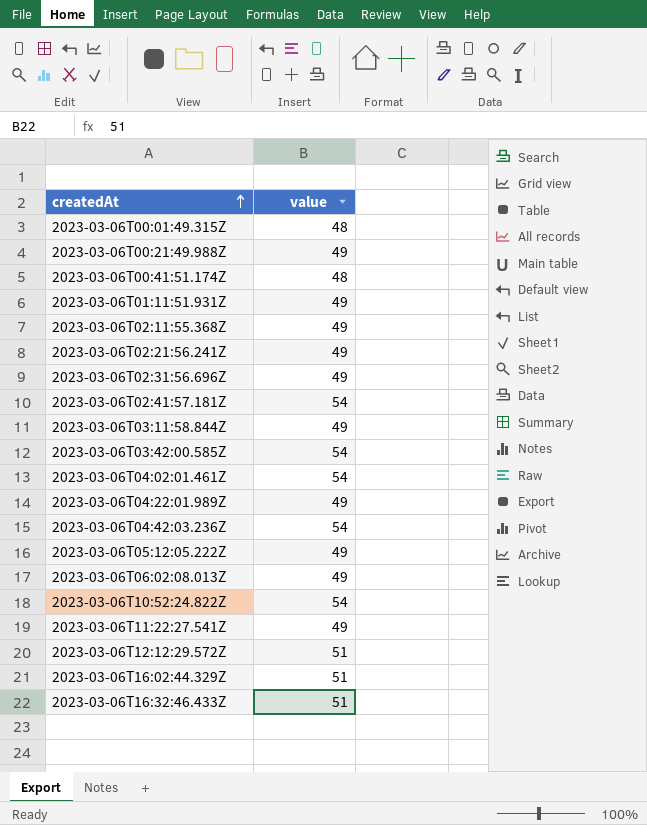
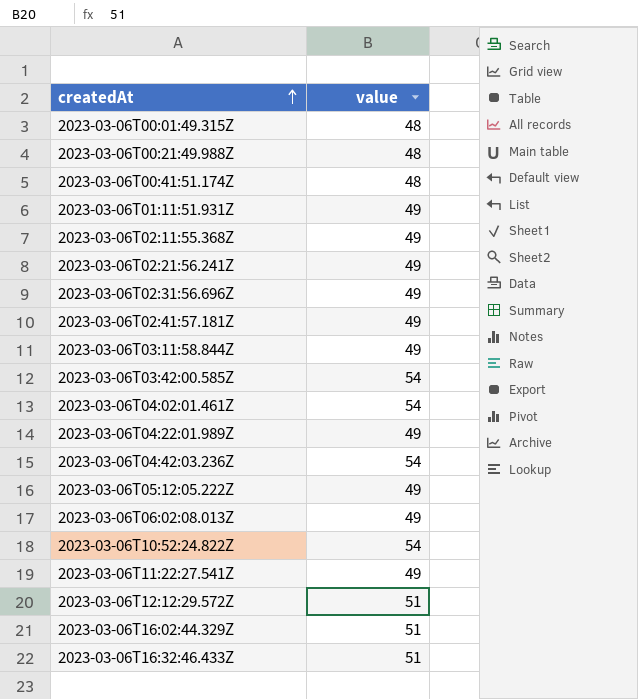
2023-03-06T00:21:49.988Z | value: 49 -> 48
2023-03-06T02:41:57.181Z | value: 54 -> 49

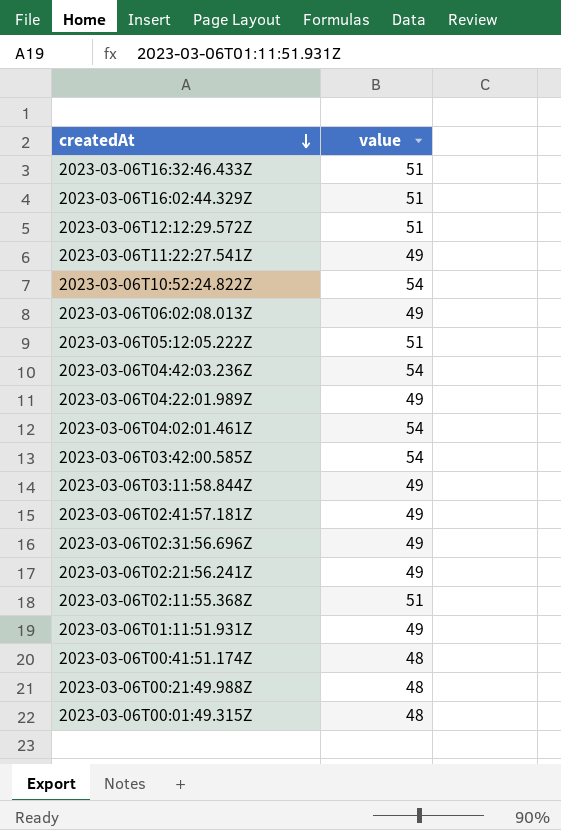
row order: createdAt ascending -> createdAt descending
2023-03-06T05:12:05.222Z | value: 49 -> 51
2023-03-06T02:11:55.368Z | value: 49 -> 51

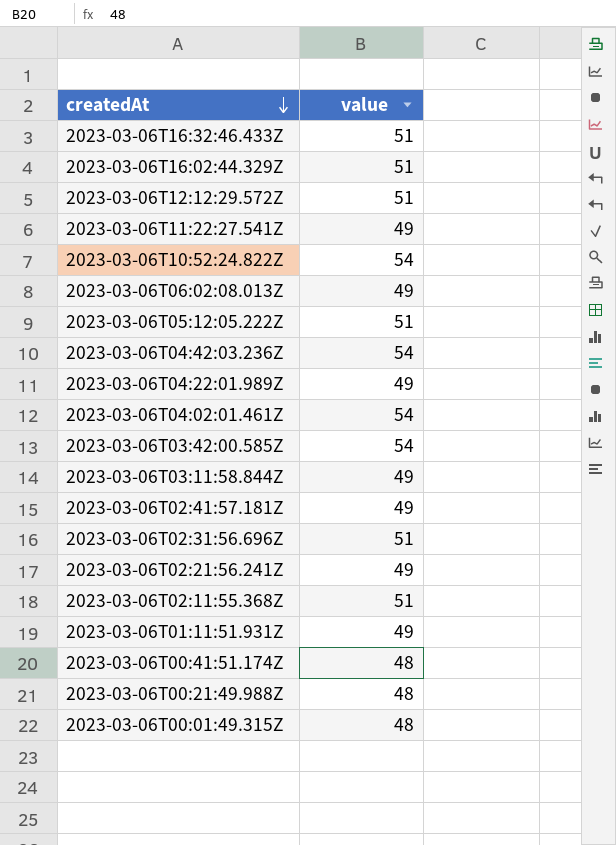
2023-03-06T02:31:56.696Z | value: 49 -> 51

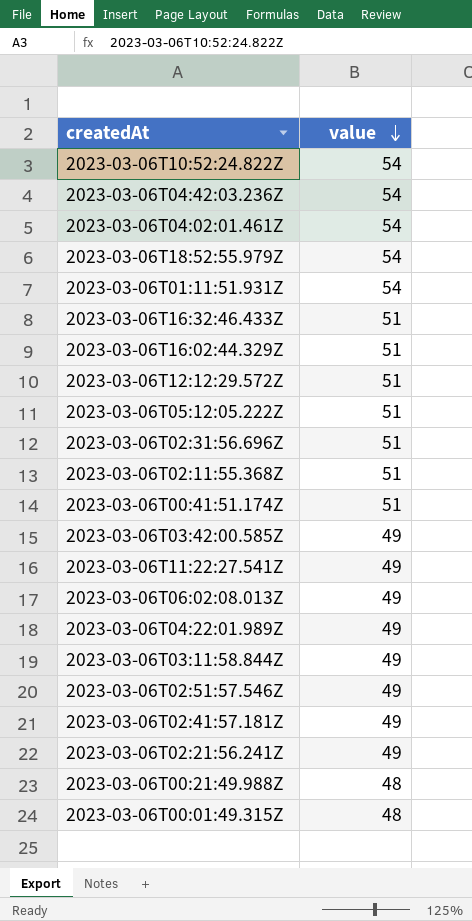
row order: createdAt descending -> value descending
row 2023-03-06T18:52:55.979Z: none -> 54
2023-03-06T01:11:51.931Z | value: 49 -> 54
2023-03-06T00:41:51.174Z | value: 48 -> 51
2023-03-06T03:42:00.585Z | value: 54 -> 49
row 2023-03-06T02:51:57.546Z: none -> 49

